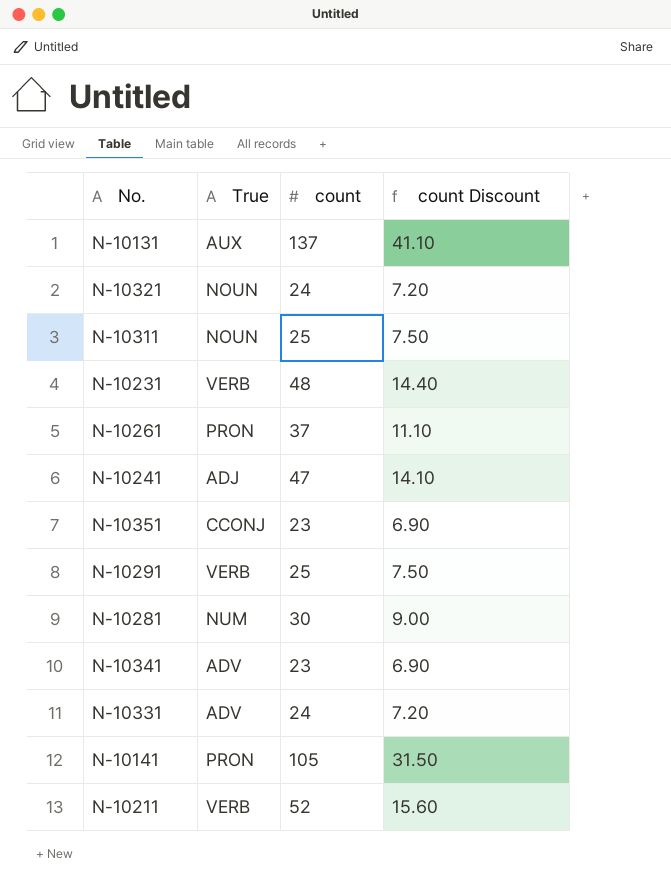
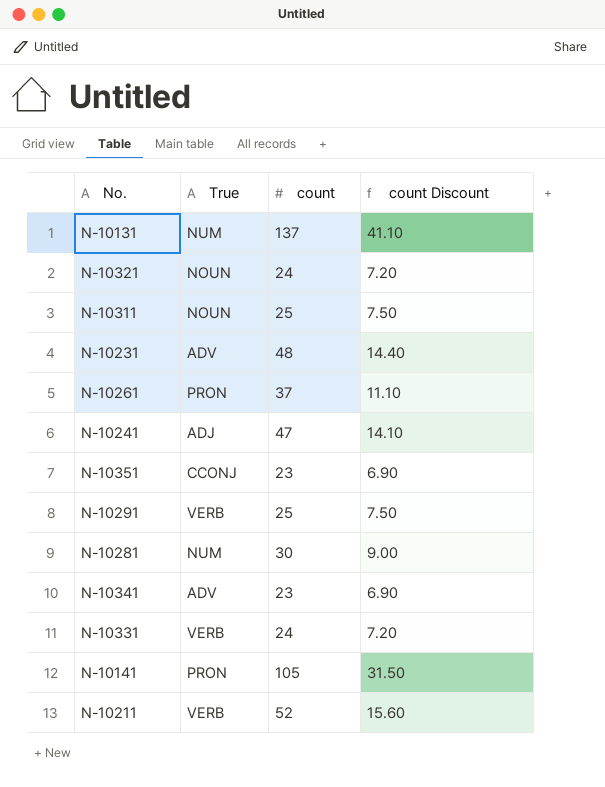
N-10131 | True: AUX -> NUM
N-10231 | True: VERB -> ADV
N-10331 | True: ADV -> VERB

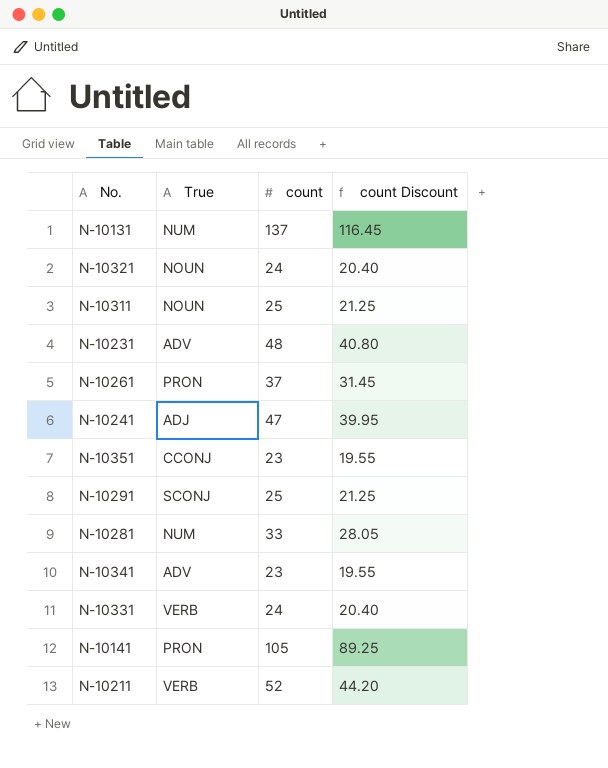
column count Discount | formula: [count] * 0.3 -> [count] * 0.85
N-10291 | True: VERB -> SCONJ
N-10281 | count: 30 -> 33

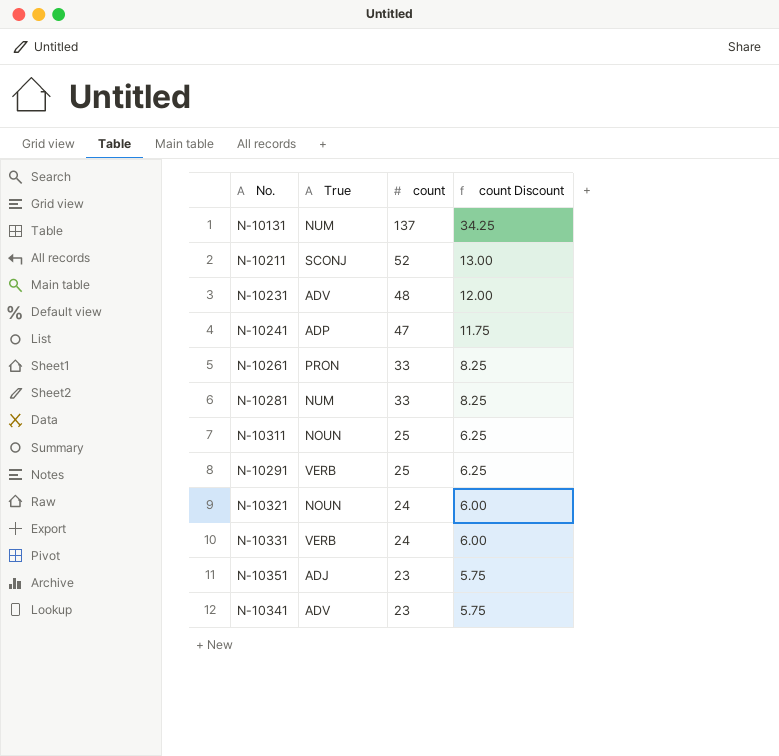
row order: none -> count descending
column count Discount | formula: [count] * 0.85 -> [count] * 0.25
row N-10141: PRON | 105 | 89.25 -> none
N-10211 | True: VERB -> SCONJ
N-10241 | True: ADJ -> ADP
N-10261 | count: 37 -> 33
N-10291 | True: SCONJ -> VERB
N-10351 | True: CCONJ -> ADJ

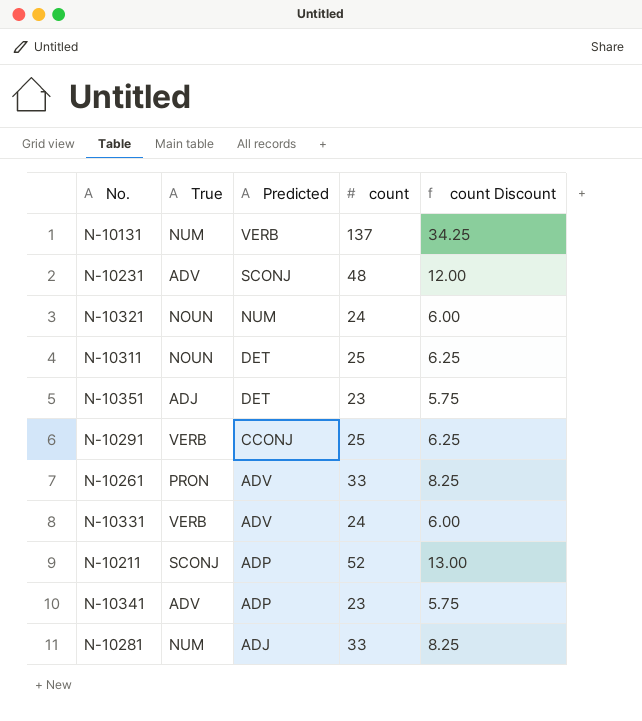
row order: count descending -> Predicted descending
column Predicted | position: none -> 3
row N-10241: ADP | 47 | 11.75 -> none

